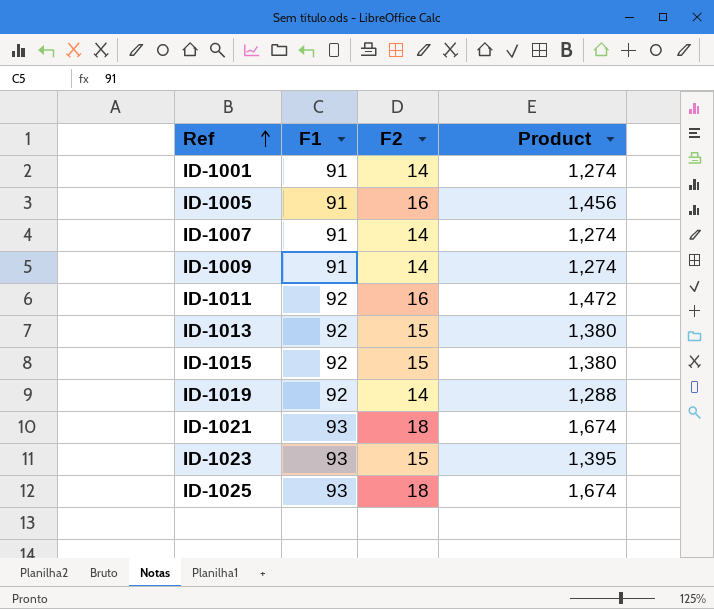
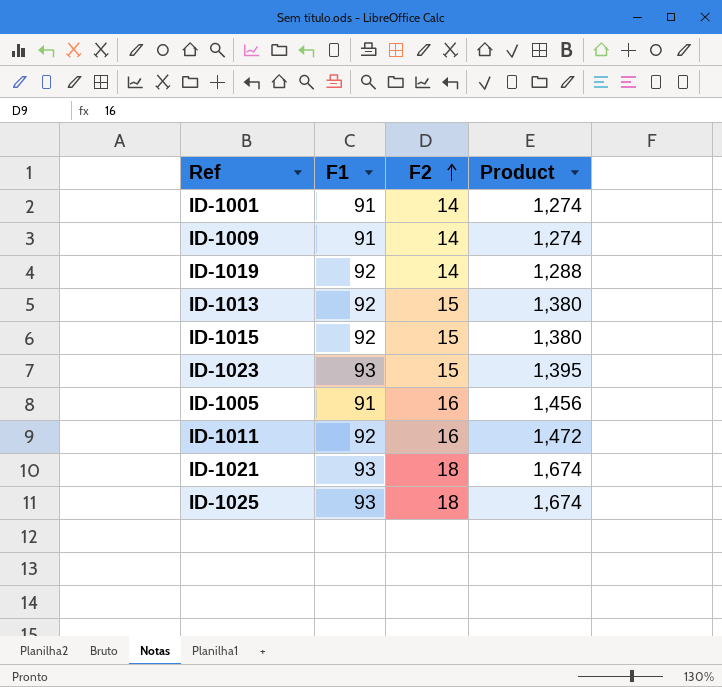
row order: Ref ascending -> F2 ascending
row ID-1007: 91 | 14 | 1,274 -> none

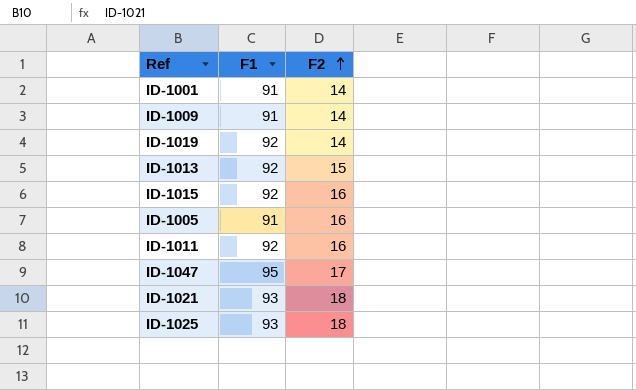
column Product | formula: [F1] * [F2] -> none
row ID-1023: 93 | 15 | 1,395 -> none
ID-1015 | F2: 15 -> 16
row ID-1047: none -> 95 | 17

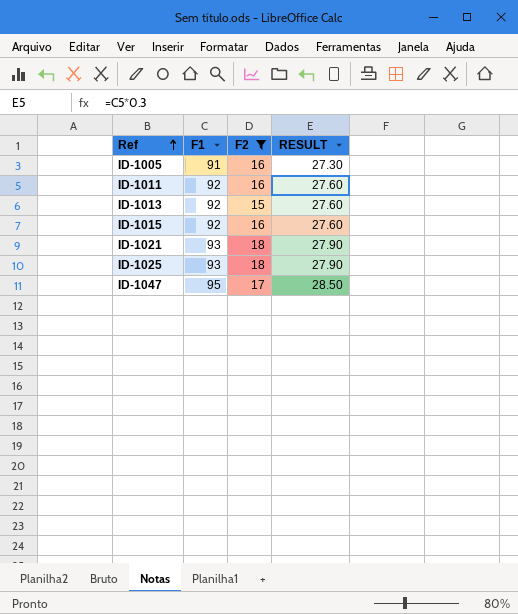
filter: none -> F2 != 14
row order: F2 ascending -> Ref ascending
column RESULT | formula: none -> [F1] * 0.3

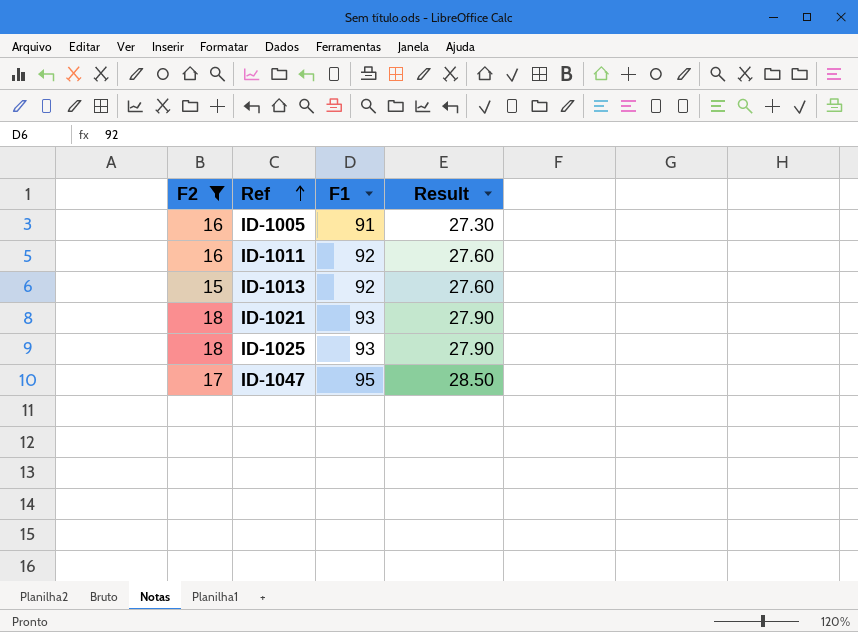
column F2 | position: 3 -> 1
column name: RESULT -> Result
row ID-1015: 92 | 16 | 27.60 -> none

